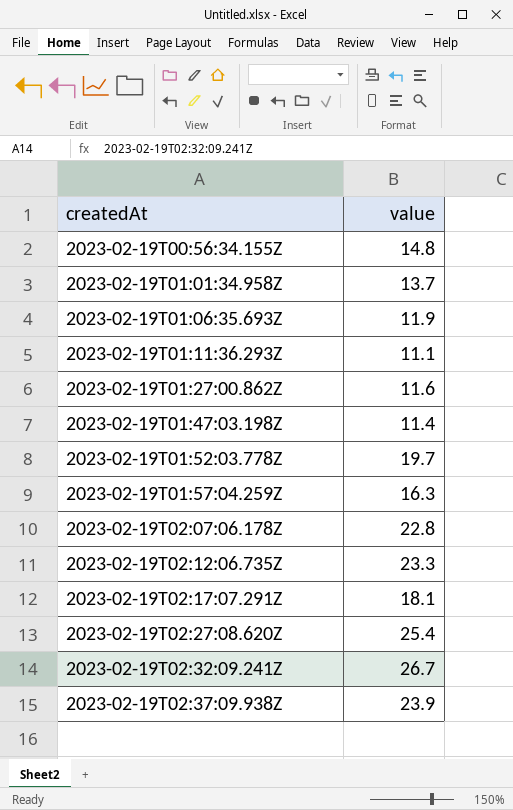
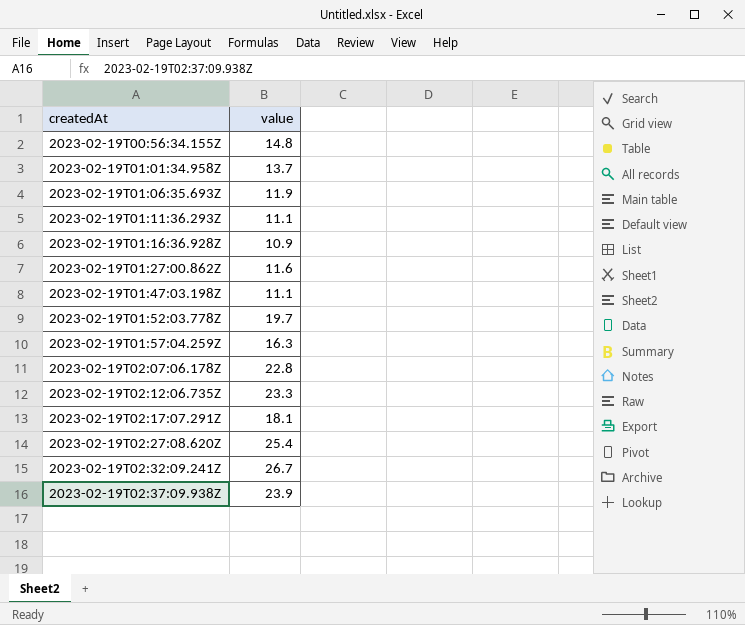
row 2023-02-19T01:16:36.928Z: none -> 10.9
2023-02-19T01:47:03.198Z | value: 11.4 -> 11.1

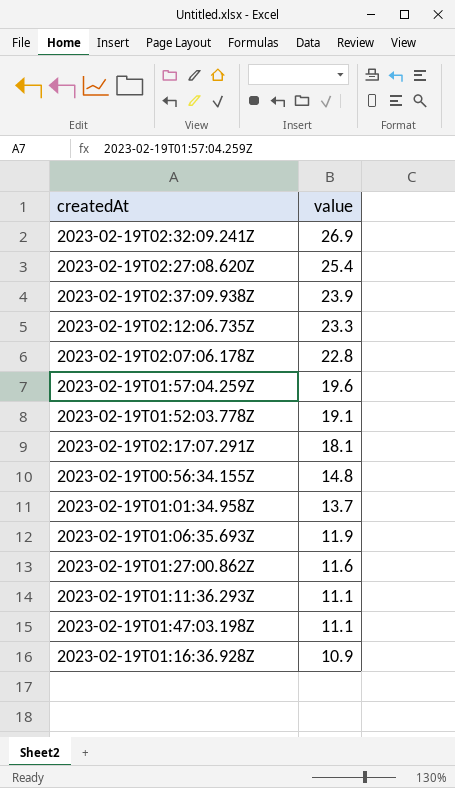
row order: createdAt ascending -> value descending
2023-02-19T02:32:09.241Z | value: 26.7 -> 26.9
2023-02-19T01:57:04.259Z | value: 16.3 -> 19.6
2023-02-19T01:52:03.778Z | value: 19.7 -> 19.1

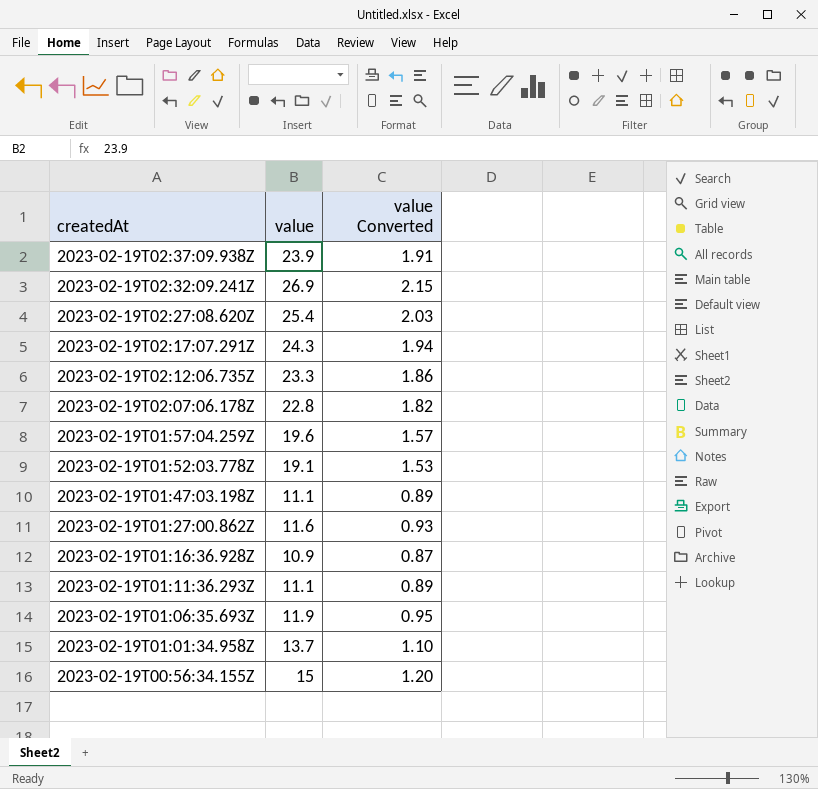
row order: value descending -> createdAt descending
column value Converted | formula: none -> [value] * 0.08
2023-02-19T02:17:07.291Z | value: 18.1 -> 24.3
2023-02-19T00:56:34.155Z | value: 14.8 -> 15

